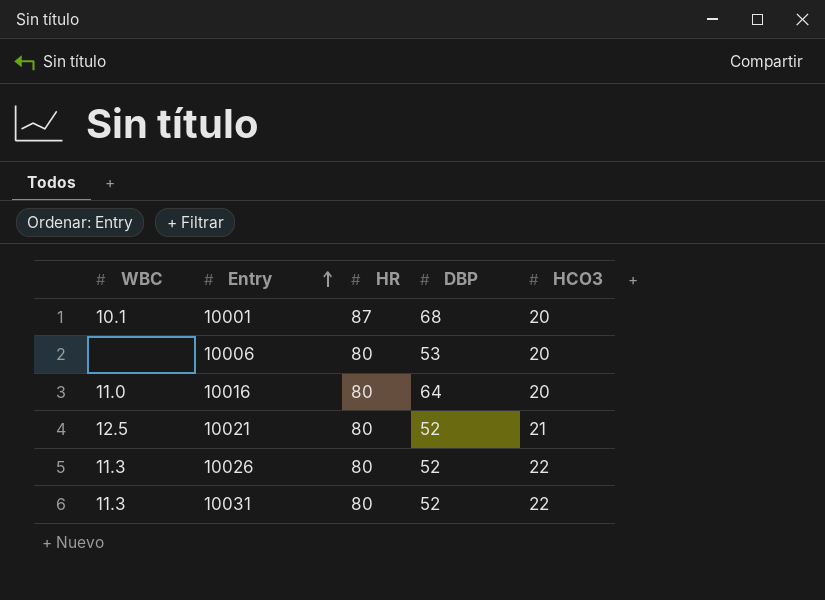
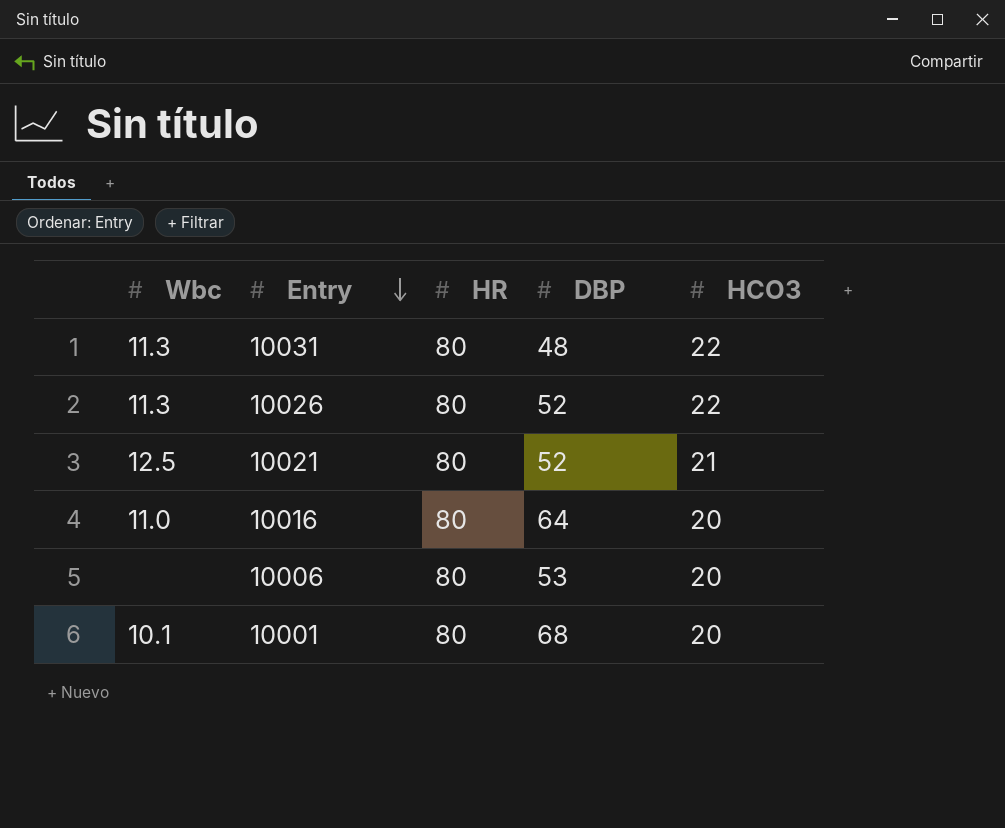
row order: Entry ascending -> Entry descending
column name: WBC -> Wbc
10031 | DBP: 52 -> 48
10001 | HR: 87 -> 80

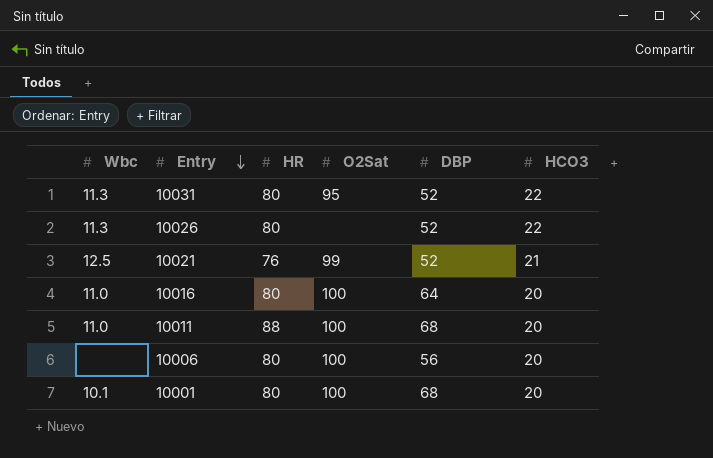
column O2Sat | position: none -> 4
10031 | DBP: 48 -> 52
10021 | HR: 80 -> 76
row 10011: none -> 11.0 | 88 | 100 | 68 | 20
10006 | DBP: 53 -> 56

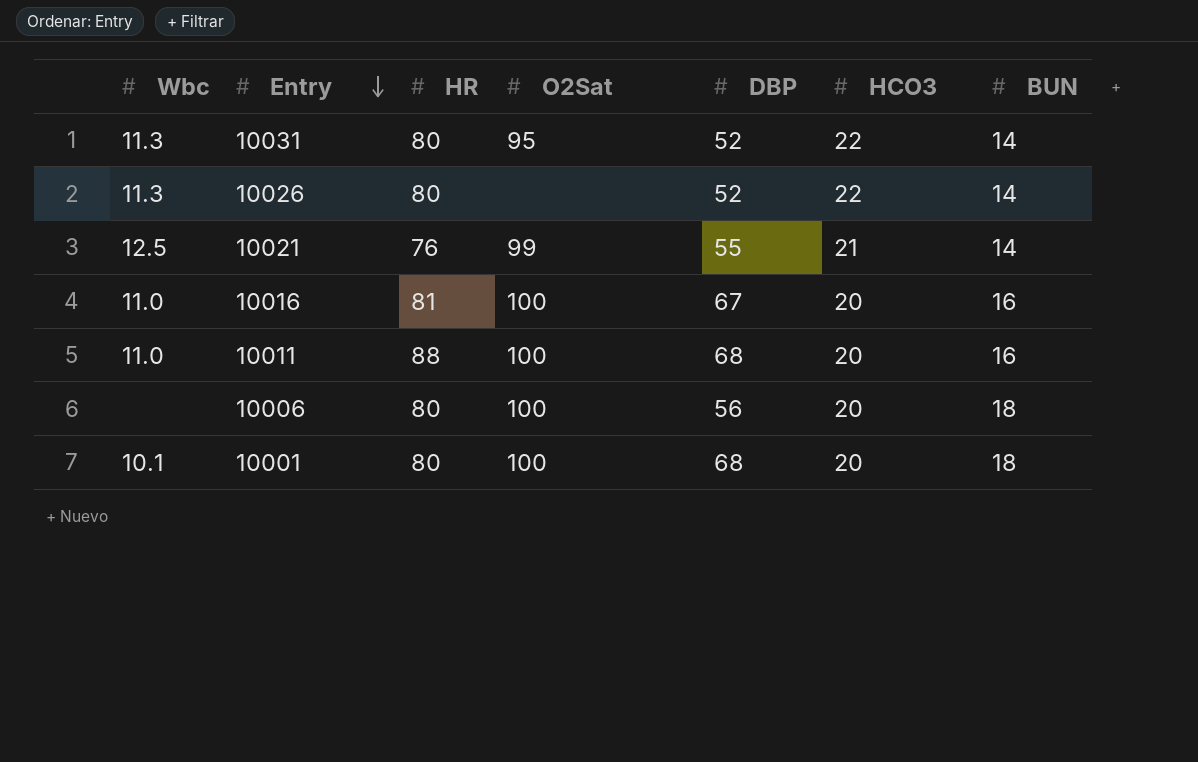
column BUN | position: none -> 7
10021 | DBP: 52 -> 55
10016 | HR: 80 -> 81
10016 | DBP: 64 -> 67

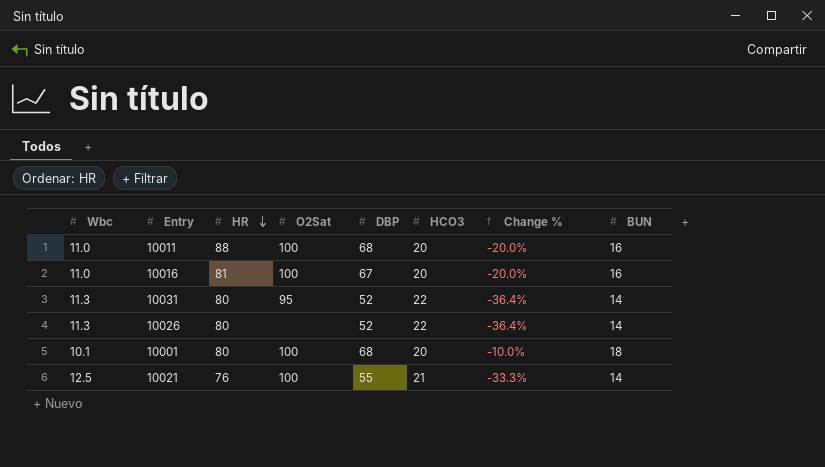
row order: Entry descending -> HR descending
column Change % | formula: none -> ([BUN] - [HCO3]) / [HCO3]
row 10006: none | 80 | 100 | 56 | 20 | 18 -> none
10021 | O2Sat: 99 -> 100

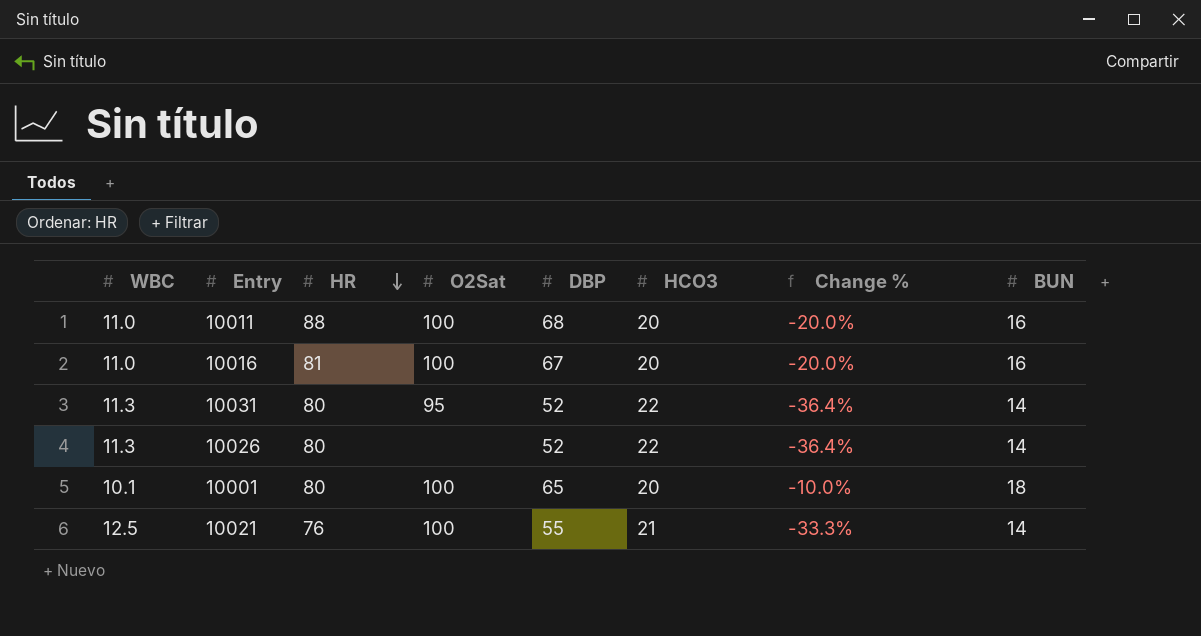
column name: Wbc -> WBC
10001 | DBP: 68 -> 65

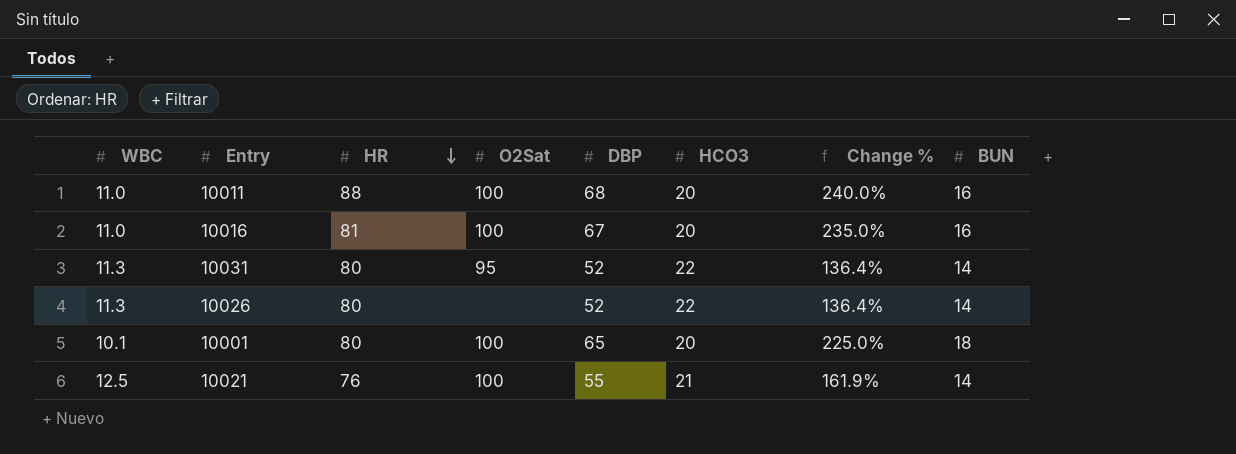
column Change % | formula: ([BUN] - [HCO3]) / [HCO3] -> ([DBP] - [HCO3]) / [HCO3]

